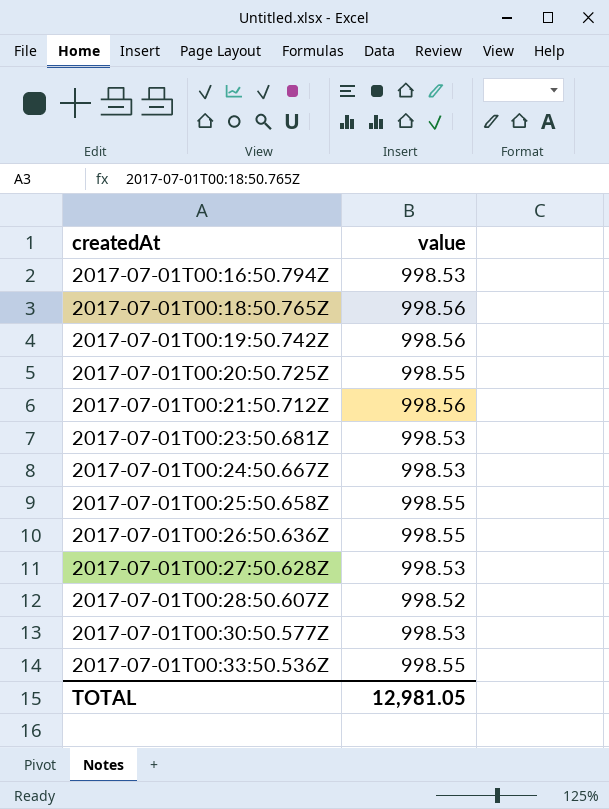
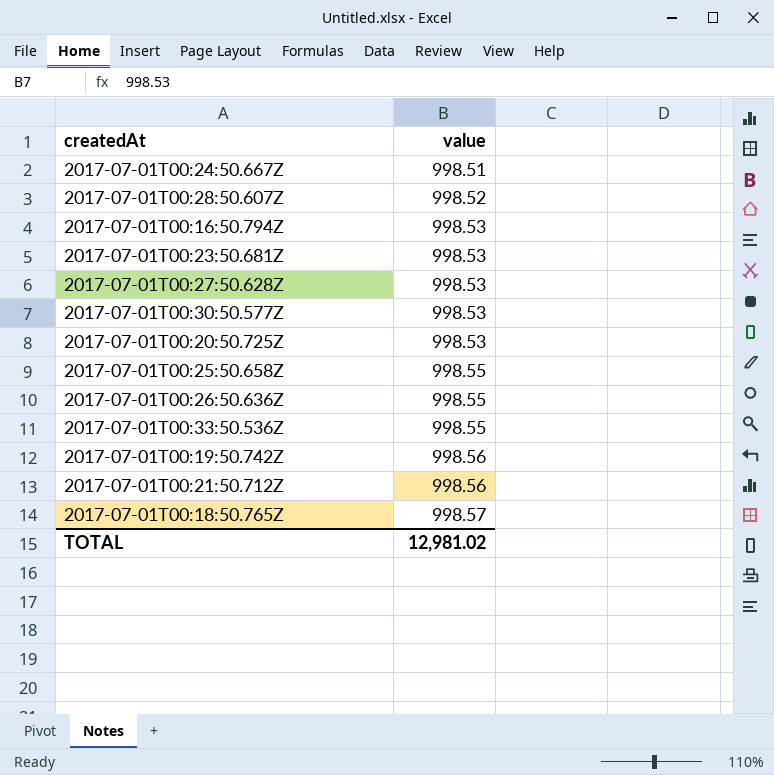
row order: createdAt ascending -> value ascending
2017-07-01T00:24:50.667Z | value: 998.53 -> 998.51
2017-07-01T00:20:50.725Z | value: 998.55 -> 998.53
2017-07-01T00:18:50.765Z | value: 998.56 -> 998.57
TOTAL | value: 12,981.05 -> 12,981.02

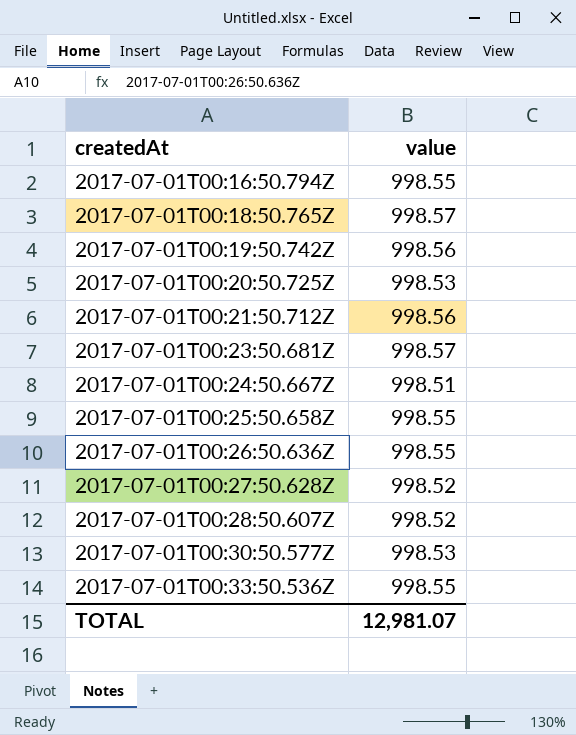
row order: value ascending -> createdAt ascending
2017-07-01T00:16:50.794Z | value: 998.53 -> 998.55
2017-07-01T00:23:50.681Z | value: 998.53 -> 998.57
2017-07-01T00:27:50.628Z | value: 998.53 -> 998.52
TOTAL | value: 12,981.02 -> 12,981.07

